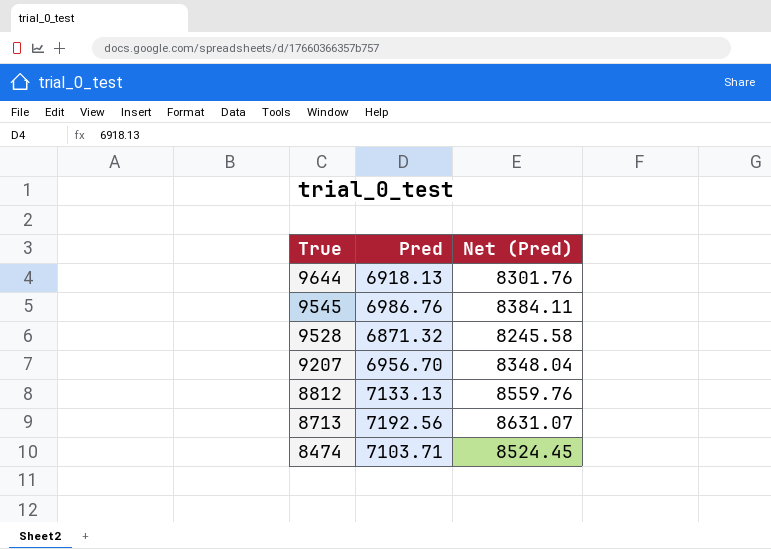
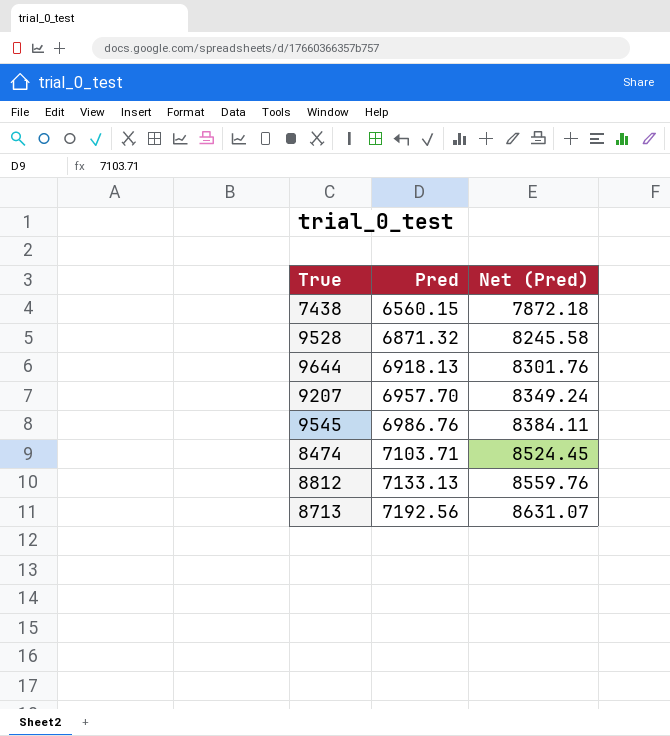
row order: True descending -> Pred ascending
row 7438: none -> 6560.15 | 7872.18
9207 | Pred: 6956.70 -> 6957.70
9207 | Net (Pred): 8348.04 -> 8349.24

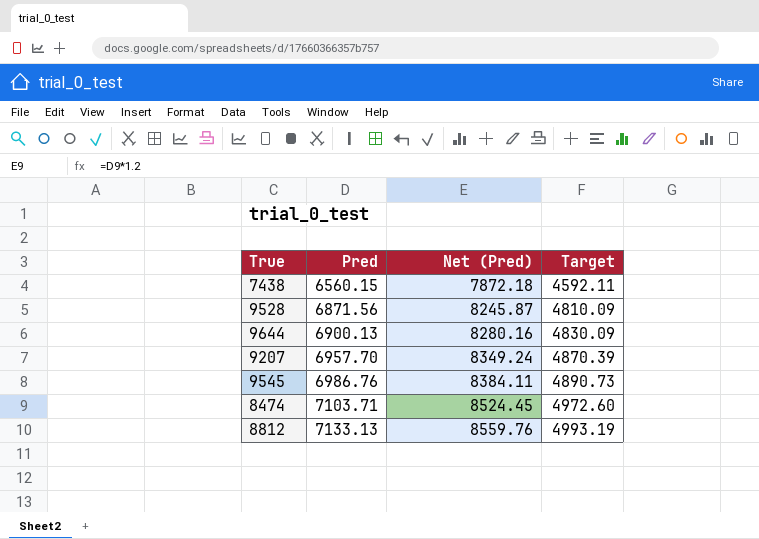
column Target | formula: none -> [Pred] * 0.7
row 8713: 7192.56 | 8631.07 -> none
9528 | Pred: 6871.32 -> 6871.56
9528 | Net (Pred): 8245.58 -> 8245.87
9644 | Pred: 6918.13 -> 6900.13
9644 | Net (Pred): 8301.76 -> 8280.16

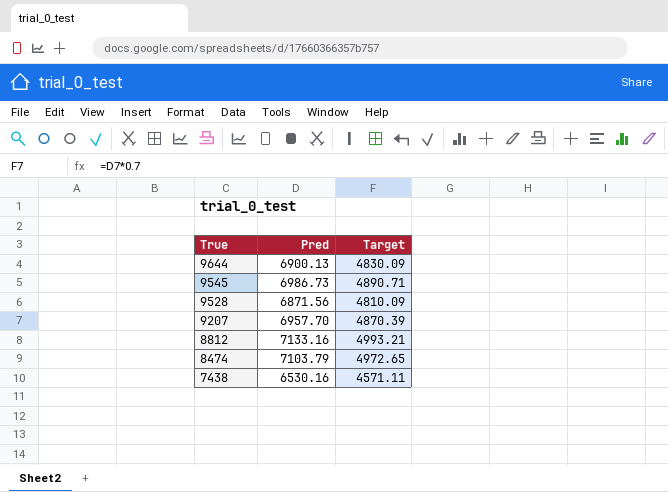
row order: Pred ascending -> True descending
column Net (Pred) | formula: [Pred] * 1.2 -> none
9545 | Pred: 6986.76 -> 6986.73
9545 | Target: 4890.73 -> 4890.71
8812 | Pred: 7133.13 -> 7133.16
8812 | Target: 4993.19 -> 4993.21
8474 | Pred: 7103.71 -> 7103.79
8474 | Target: 4972.60 -> 4972.65
7438 | Pred: 6560.15 -> 6530.16
7438 | Target: 4592.11 -> 4571.11

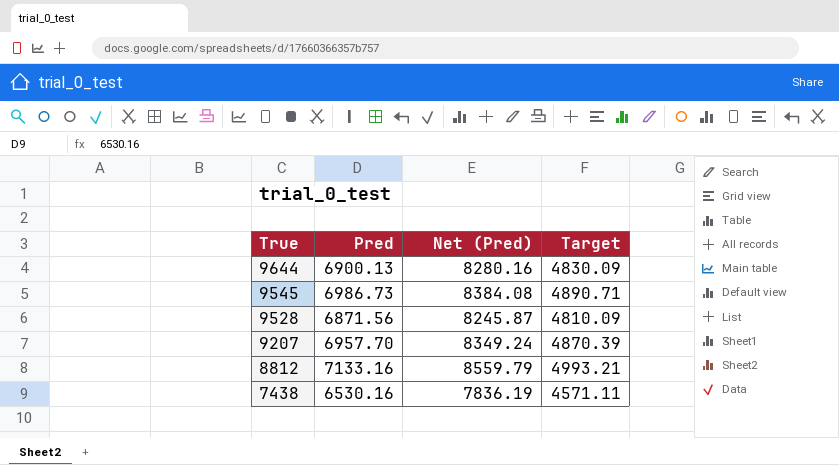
column Net (Pred) | formula: none -> [Pred] * 1.2
row 8474: 7103.79 | 4972.65 -> none

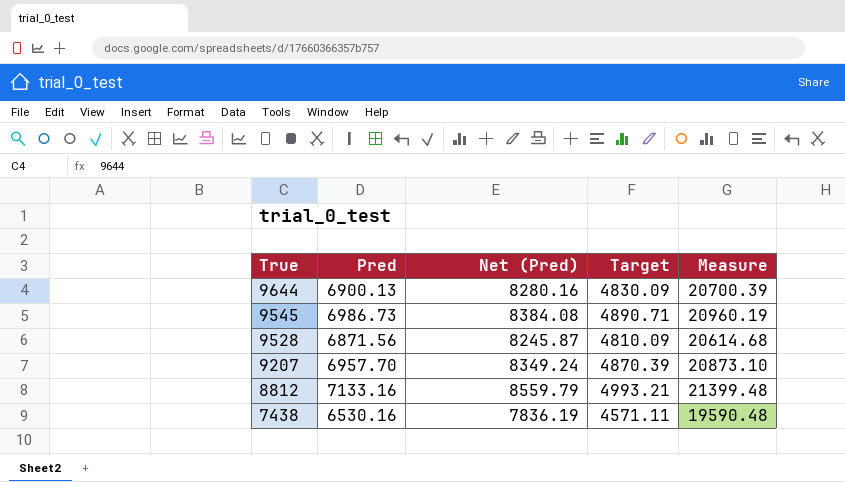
column Measure | formula: none -> [Pred] * 3

